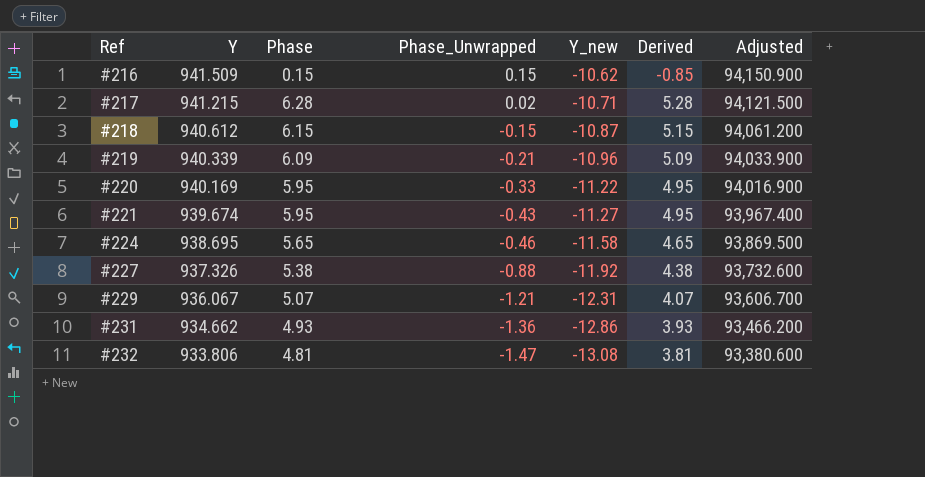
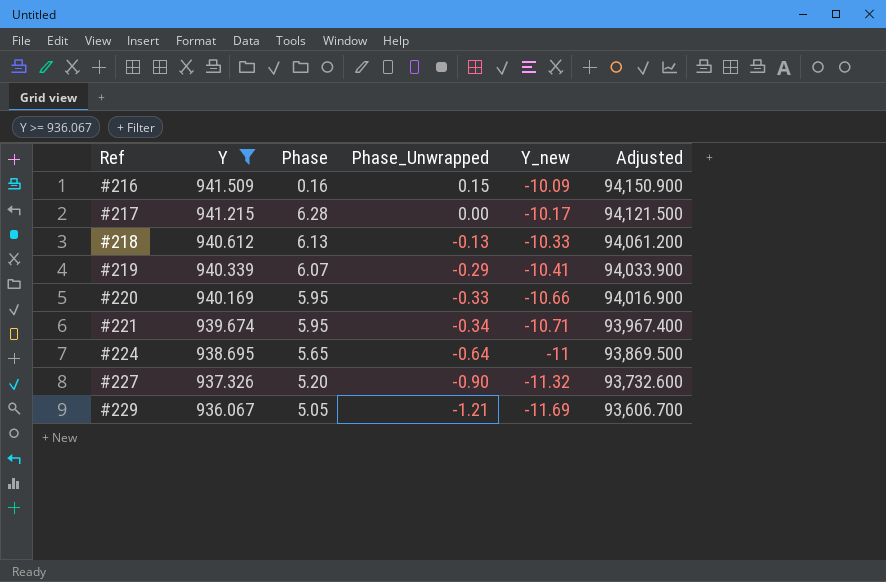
filter: none -> Y >= 936.067
column Derived | formula: [Phase] - 1 -> none
#216 | Phase: 0.15 -> 0.16
#216 | Y_new: -10.62 -> -10.09
#217 | Phase_Unwrapped: 0.02 -> 0.00
#217 | Y_new: -10.71 -> -10.17
#218 | Phase: 6.15 -> 6.13
#218 | Phase_Unwrapped: -0.15 -> -0.13
#218 | Y_new: -10.87 -> -10.33
#219 | Phase: 6.09 -> 6.07
#219 | Phase_Unwrapped: -0.21 -> -0.29
#219 | Y_new: -10.96 -> -10.41
#220 | Y_new: -11.22 -> -10.66
#221 | Phase_Unwrapped: -0.43 -> -0.34
#221 | Y_new: -11.27 -> -10.71
#224 | Phase_Unwrapped: -0.46 -> -0.64
#224 | Y_new: -11.58 -> -11
#227 | Phase: 5.38 -> 5.20
#227 | Phase_Unwrapped: -0.88 -> -0.90
#227 | Y_new: -11.92 -> -11.32
#229 | Phase: 5.07 -> 5.05
#229 | Y_new: -12.31 -> -11.69

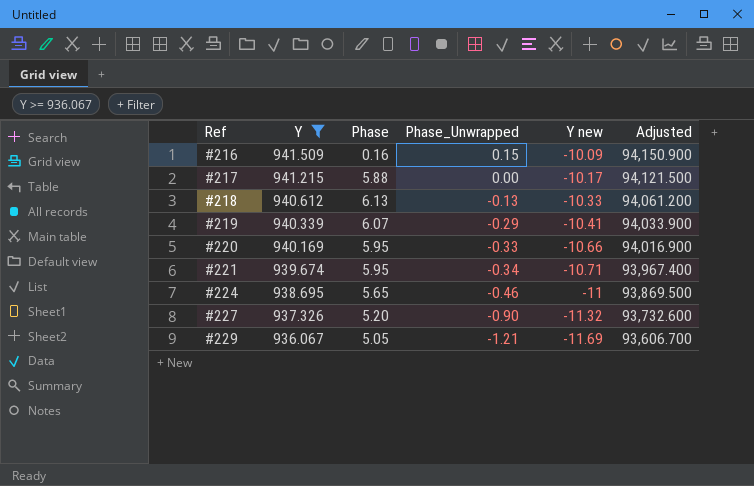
column name: Y_new -> Y new
#217 | Phase: 6.28 -> 5.88
#224 | Phase_Unwrapped: -0.64 -> -0.46

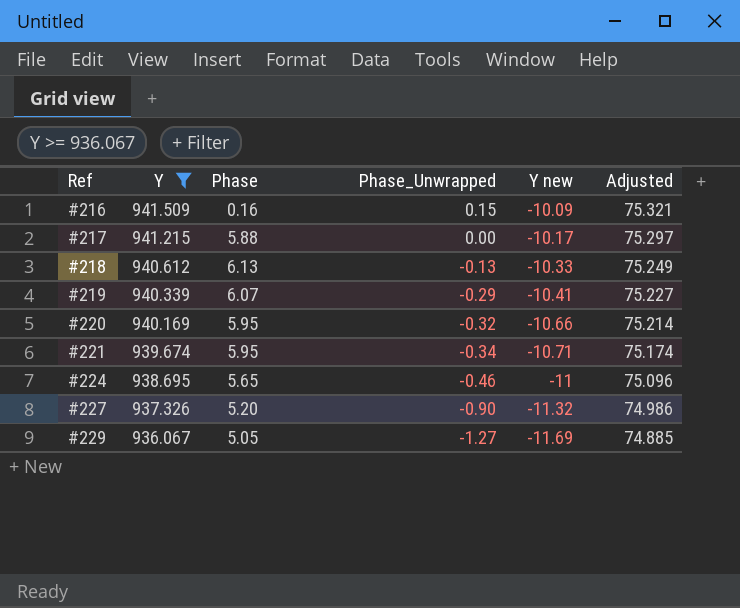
column Adjusted | formula: [Y] * 100 -> [Y] * 0.08
#220 | Phase_Unwrapped: -0.33 -> -0.32
#229 | Phase_Unwrapped: -1.21 -> -1.27

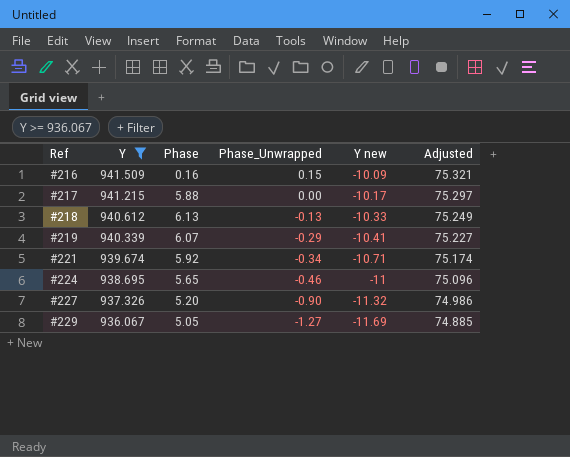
row #220: 940.169 | 5.95 | -0.32 | -10.66 | 75.214 -> none
#221 | Phase: 5.95 -> 5.92

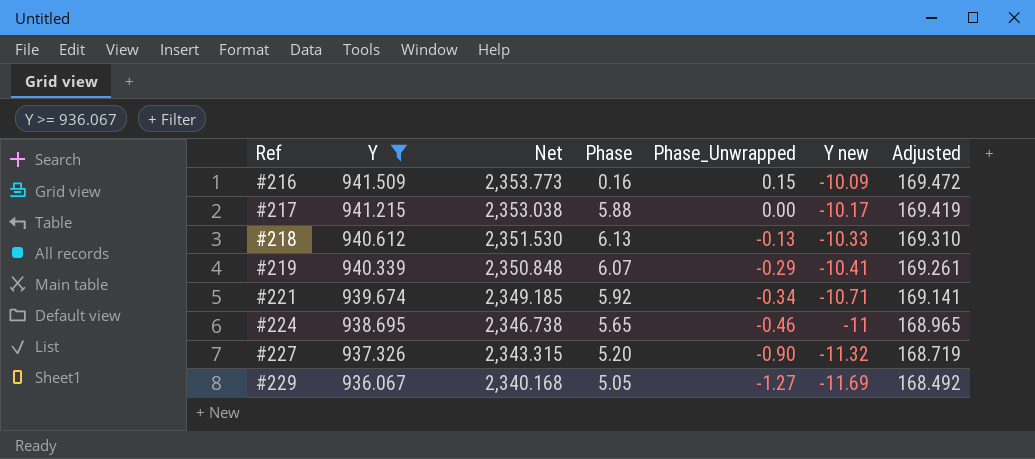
column Net | formula: none -> [Y] * 2.5
column Adjusted | formula: [Y] * 0.08 -> [Y] * 0.18

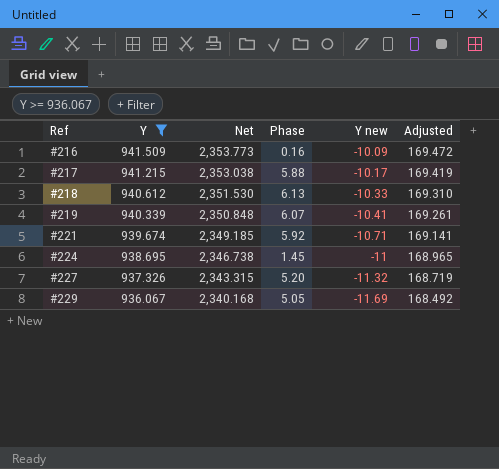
column Phase_Unwrapped | position: 5 -> none
#224 | Phase: 5.65 -> 1.45

